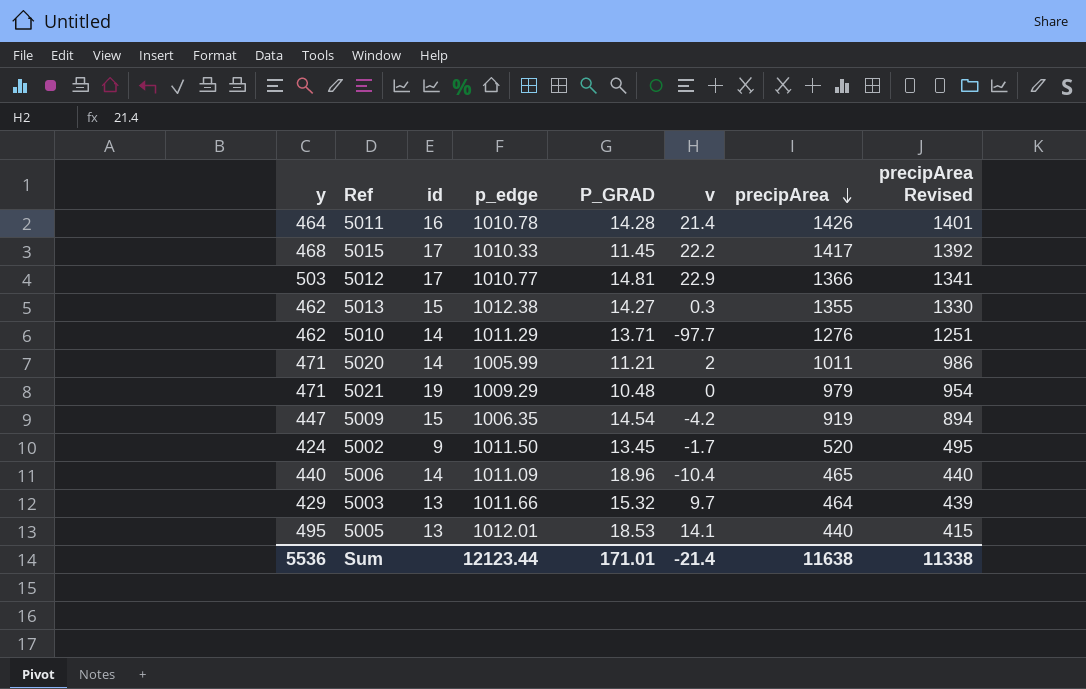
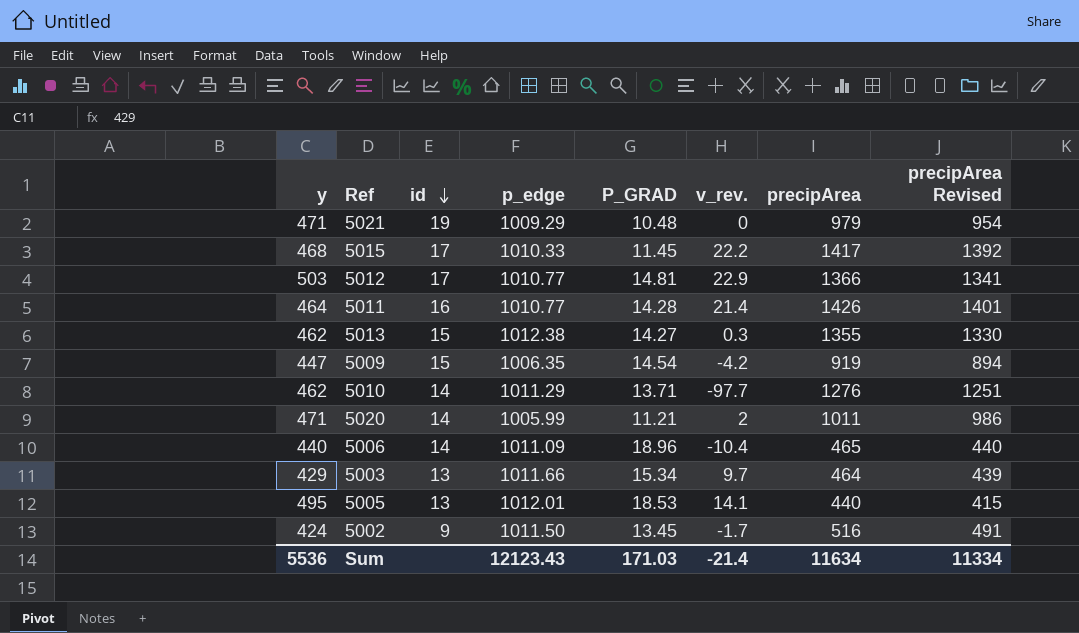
row order: precipArea descending -> id descending
column name: v -> v_rev.
5011 | p_edge: 1010.78 -> 1010.77
5003 | P_GRAD: 15.32 -> 15.34
5002 | precipArea: 520 -> 516
5002 | precipArea Revised: 495 -> 491
Sum | p_edge: 12123.44 -> 12123.43
Sum | P_GRAD: 171.01 -> 171.03
Sum | precipArea: 11638 -> 11634
Sum | precipArea Revised: 11338 -> 11334

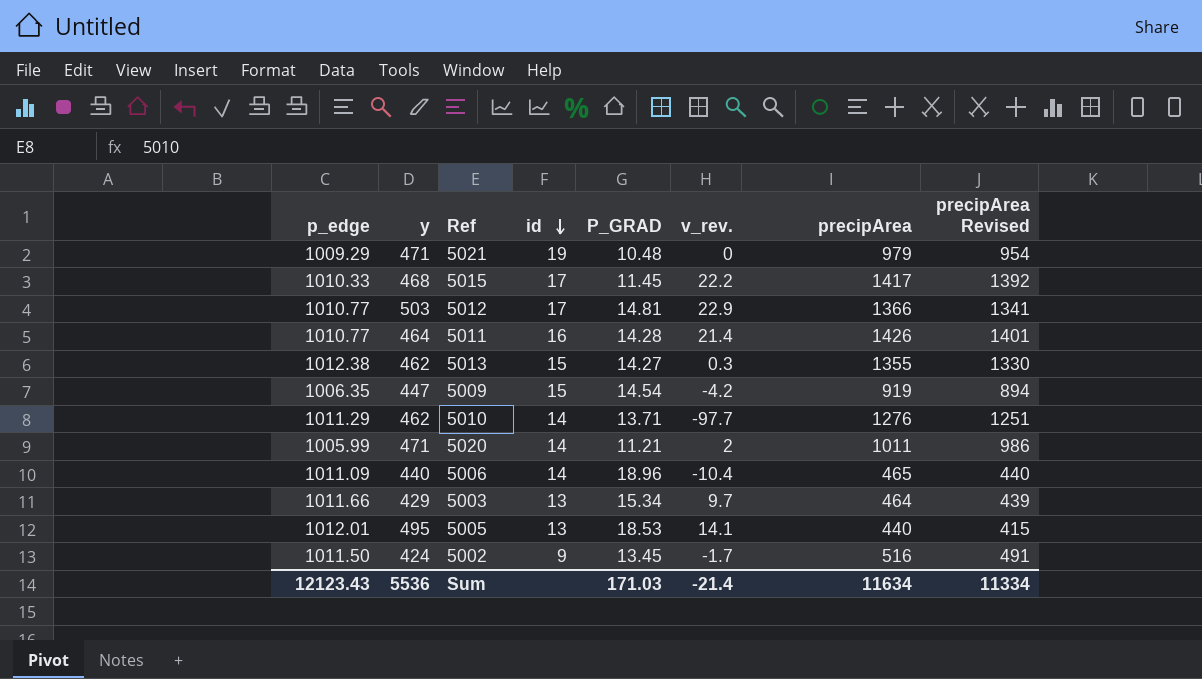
column p_edge | position: 4 -> 1

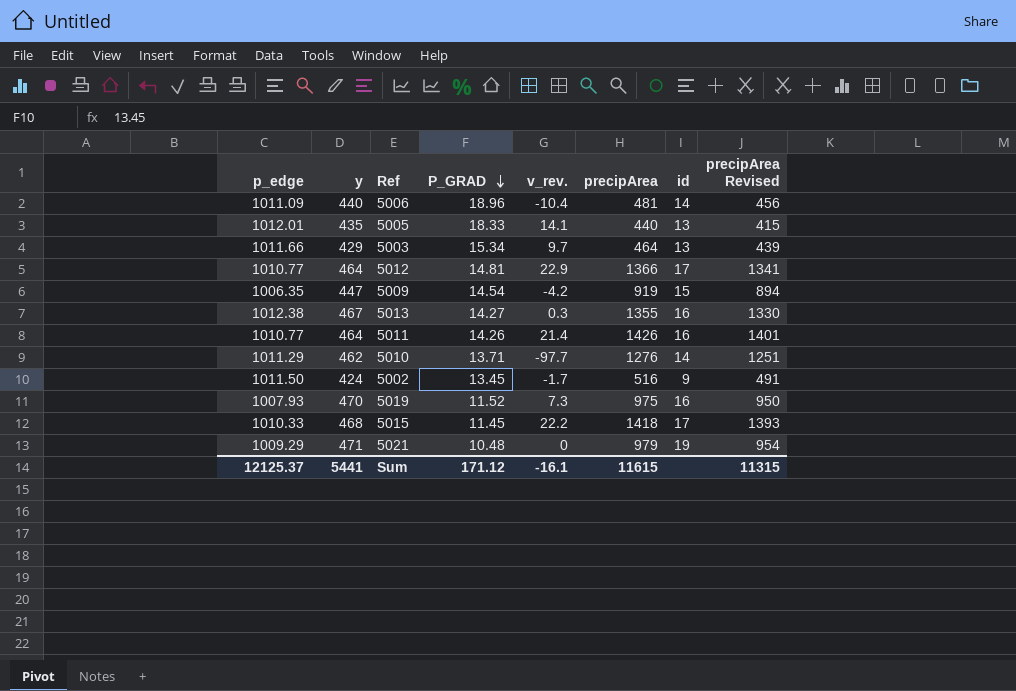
row order: id descending -> P_GRAD descending
column id | position: 4 -> 7
row 5020: 1005.99 | 471 | 14 | 11.21 | 2 | 1011 | 986 -> none
5006 | precipArea: 465 -> 481
5006 | precipArea Revised: 440 -> 456
5005 | y: 495 -> 435
5005 | P_GRAD: 18.53 -> 18.33
5012 | y: 503 -> 464
5013 | y: 462 -> 467
5013 | id: 15 -> 16
5011 | P_GRAD: 14.28 -> 14.26
row 5019: none -> 1007.93 | 470 | 11.52 | 7.3 | 975 | 16 | 950
5015 | precipArea: 1417 -> 1418
5015 | precipArea Revised: 1392 -> 1393
Sum | p_edge: 12123.43 -> 12125.37
Sum | y: 5536 -> 5441
Sum | P_GRAD: 171.03 -> 171.12
Sum | v_rev.: -21.4 -> -16.1
Sum | precipArea: 11634 -> 11615
Sum | precipArea Revised: 11334 -> 11315

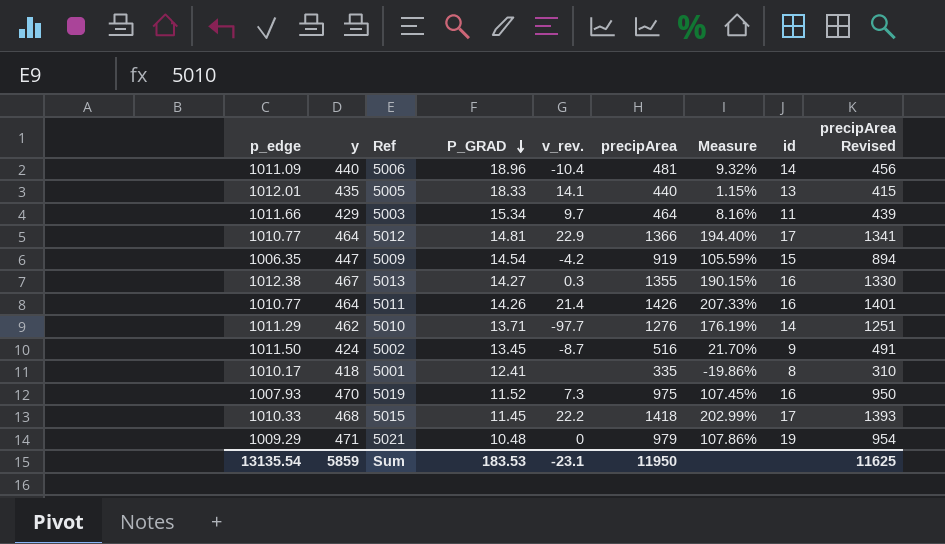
column Measure | formula: none -> ([precipArea] - [y]) / [y]
5003 | id: 13 -> 11
5002 | v_rev.: -1.7 -> -8.7
row 5001: none -> 1010.17 | 418 | 12.41 | none | 335 | -19.86% | 8 | 310
Sum | p_edge: 12125.37 -> 13135.54
Sum | y: 5441 -> 5859
Sum | P_GRAD: 171.12 -> 183.53
Sum | v_rev.: -16.1 -> -23.1
Sum | precipArea: 11615 -> 11950
Sum | precipArea Revised: 11315 -> 11625

